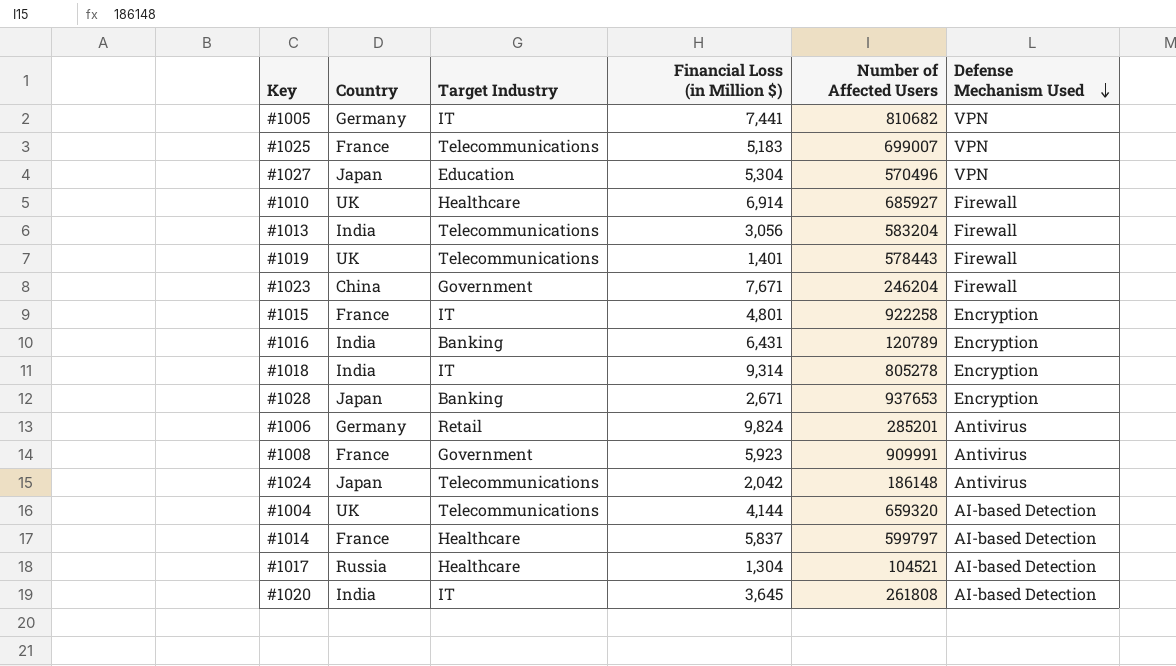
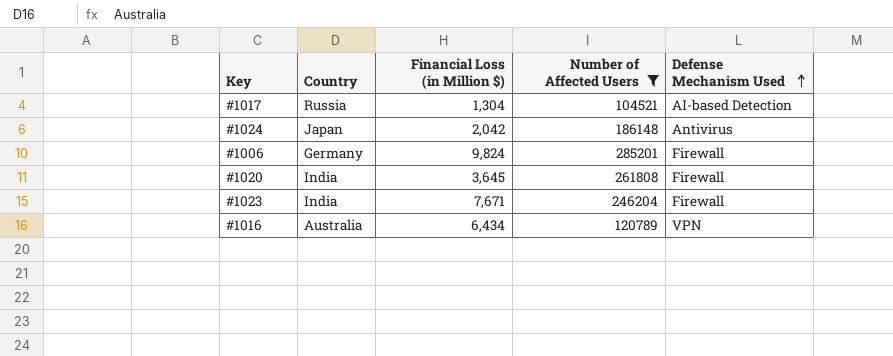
filter: none -> Number of Affected Users <= 285201
row order: Defense Mechanism Used descending -> Defense Mechanism Used ascending
column Target Industry | position: 3 -> none
#1006 | Defense Mechanism Used: Antivirus -> Firewall
#1020 | Defense Mechanism Used: AI-based Detection -> Firewall
#1023 | Country: China -> India
#1016 | Country: India -> Australia
#1016 | Financial Loss (in Million $): 6,431 -> 6,434
#1016 | Defense Mechanism Used: Encryption -> VPN

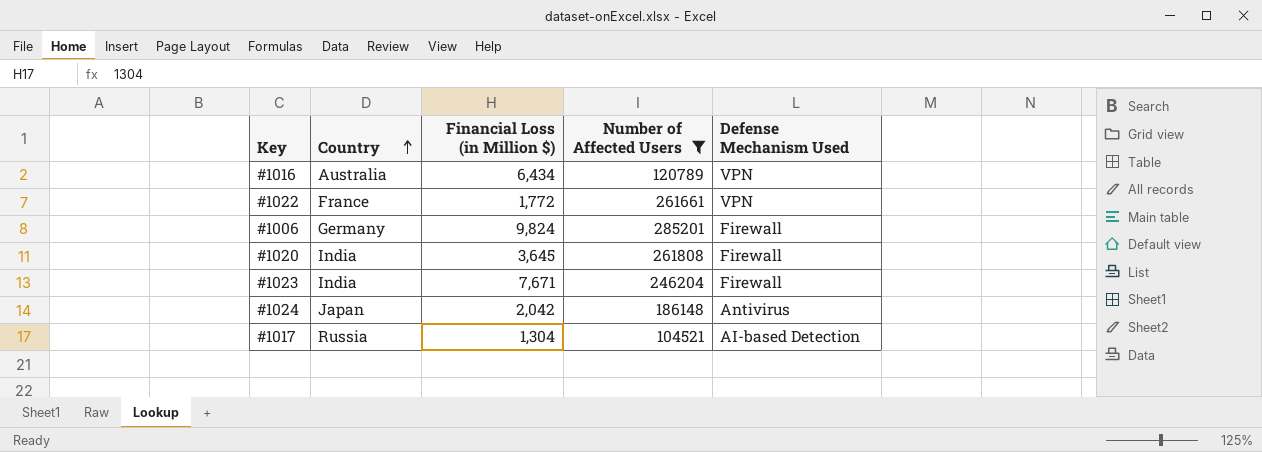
row order: Defense Mechanism Used ascending -> Country ascending
row #1022: none -> France | 1,772 | 261661 | VPN

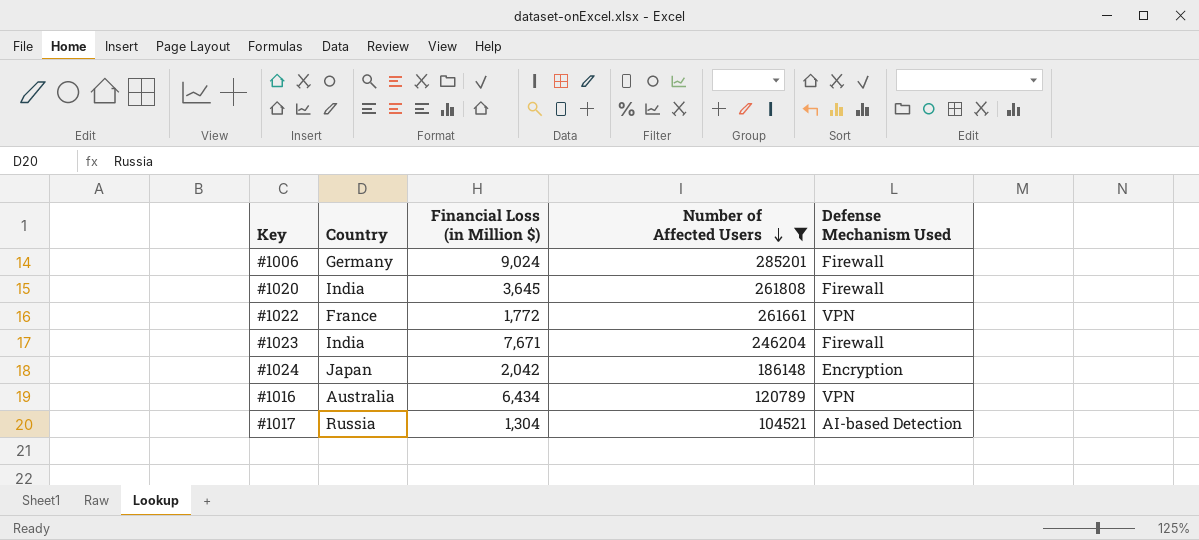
row order: Country ascending -> Number of Affected Users descending
#1006 | Financial Loss (in Million $): 9,824 -> 9,024
#1024 | Defense Mechanism Used: Antivirus -> Encryption

